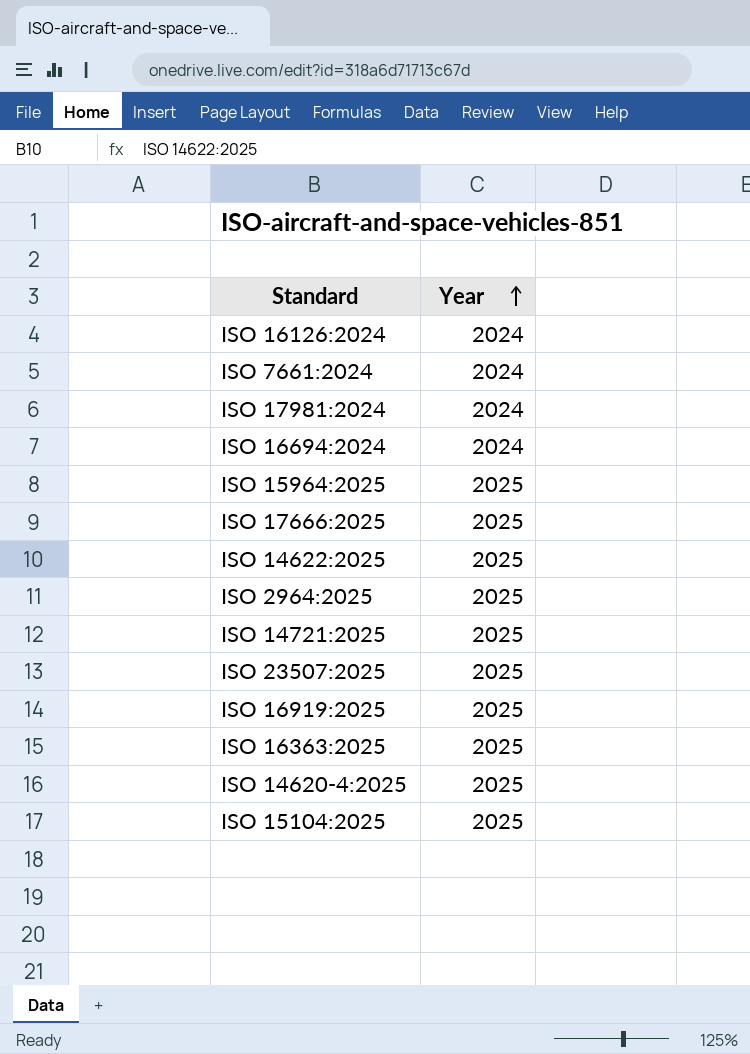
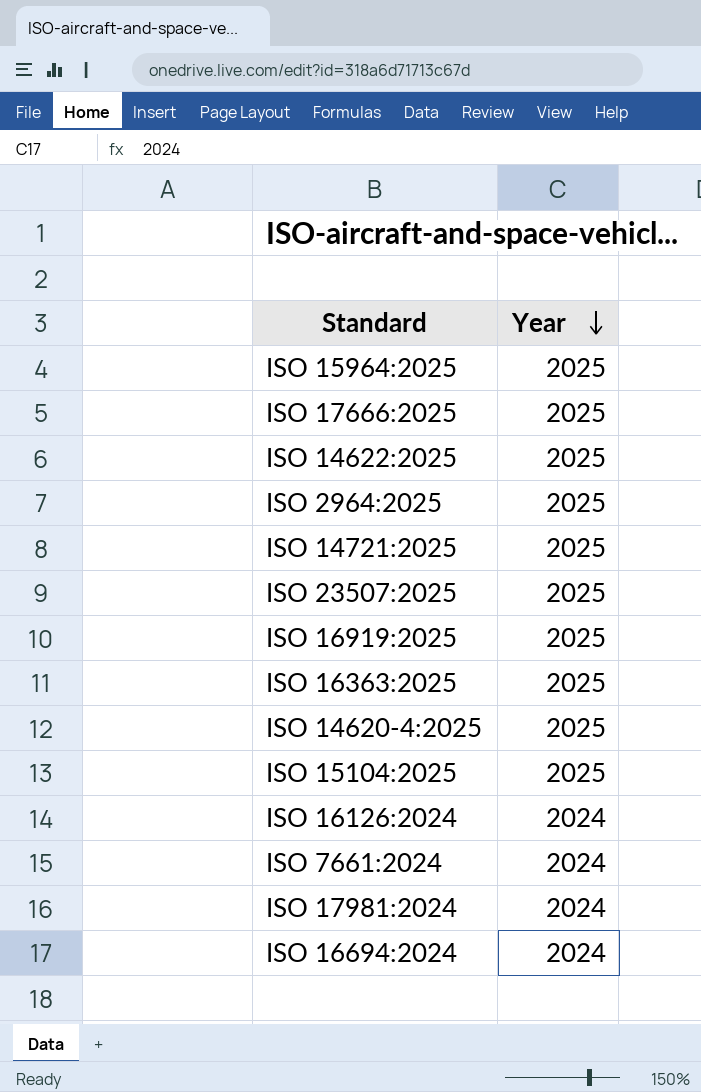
row order: Year ascending -> Year descending

